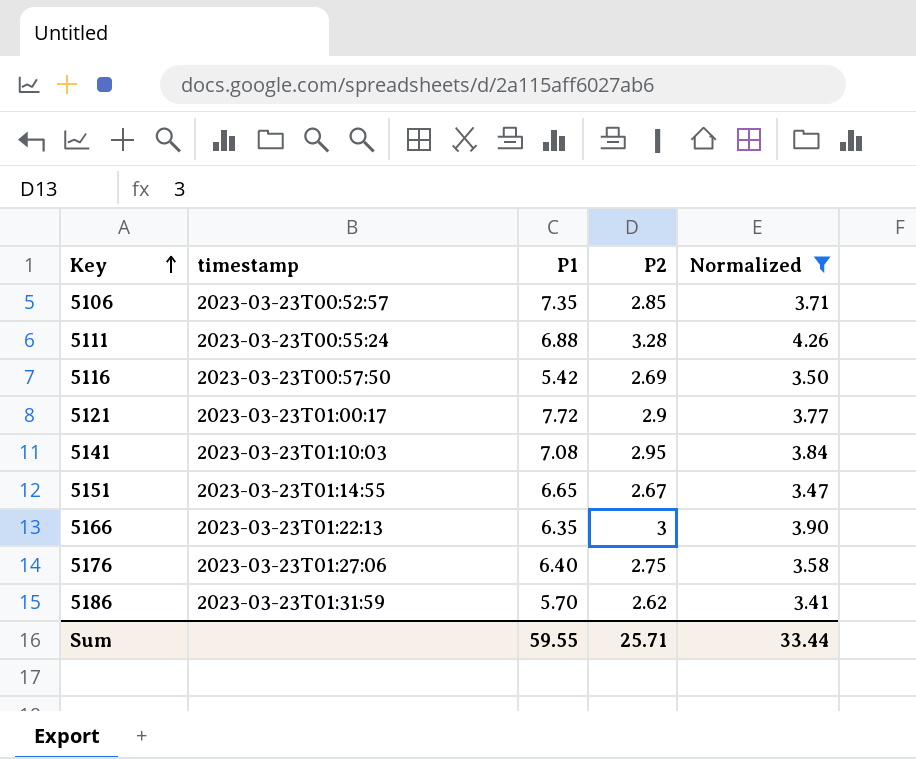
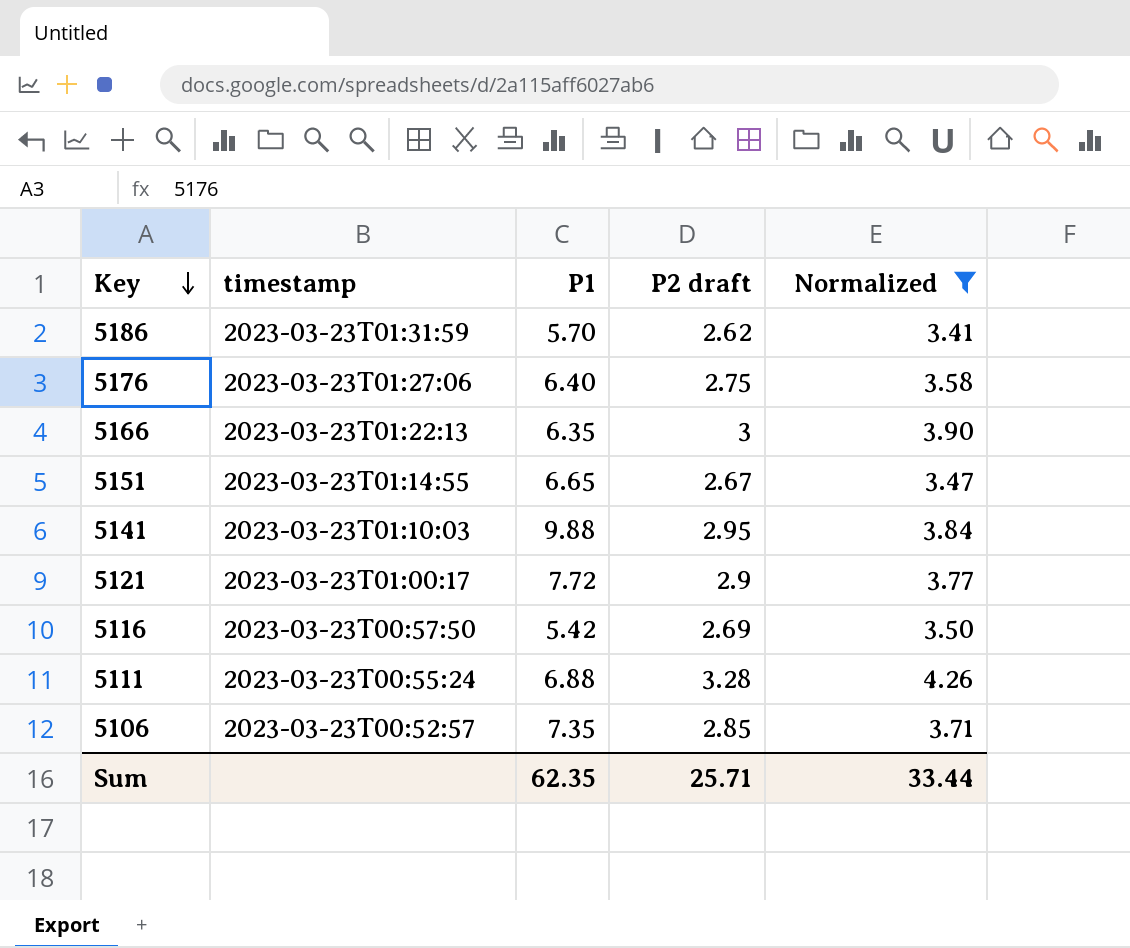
row order: Key ascending -> Key descending
column name: P2 -> P2 draft
5141 | P1: 7.08 -> 9.88
Sum | P1: 59.55 -> 62.35

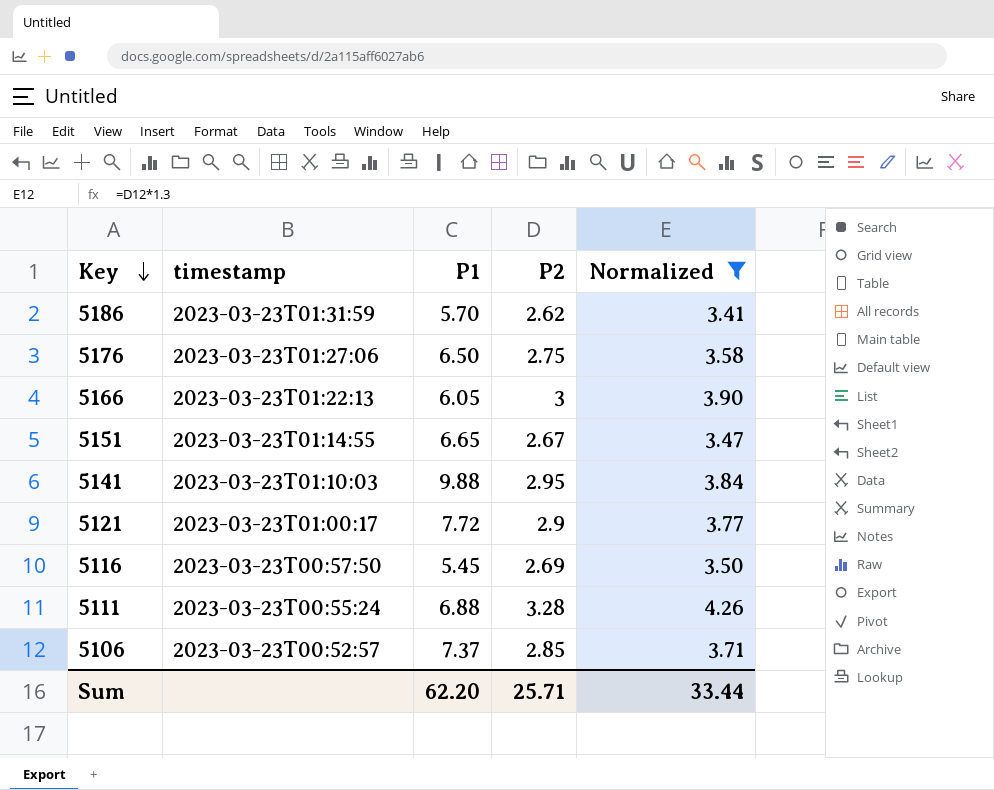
column name: P2 draft -> P2
5176 | P1: 6.40 -> 6.50
5166 | P1: 6.35 -> 6.05
5116 | P1: 5.42 -> 5.45
5106 | P1: 7.35 -> 7.37
Sum | P1: 62.35 -> 62.20

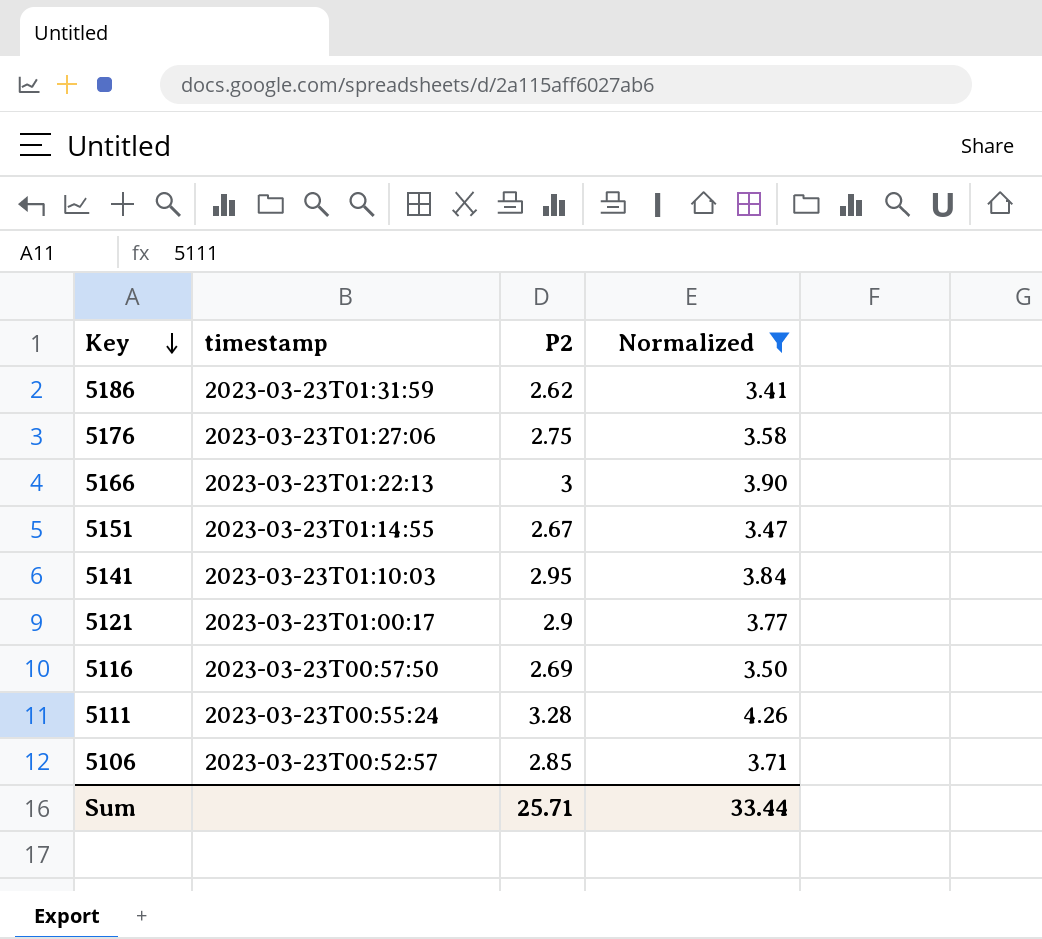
column P1 | position: 3 -> none

